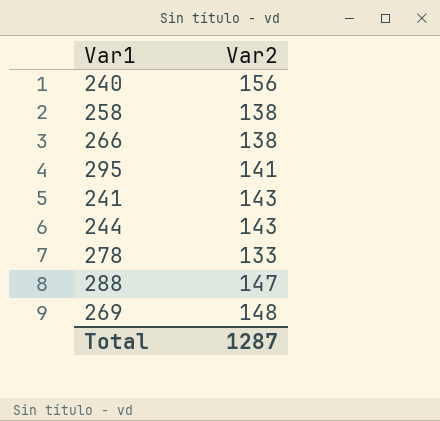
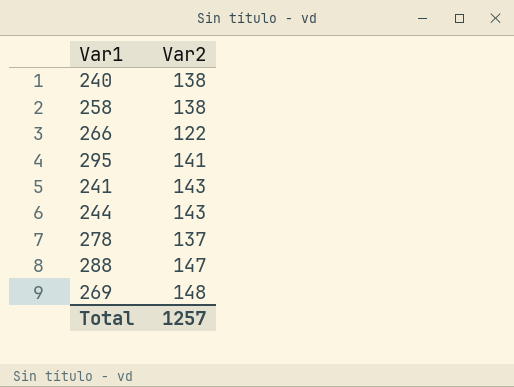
240 | Var2: 156 -> 138
266 | Var2: 138 -> 122
278 | Var2: 133 -> 137
Total | Var2: 1287 -> 1257

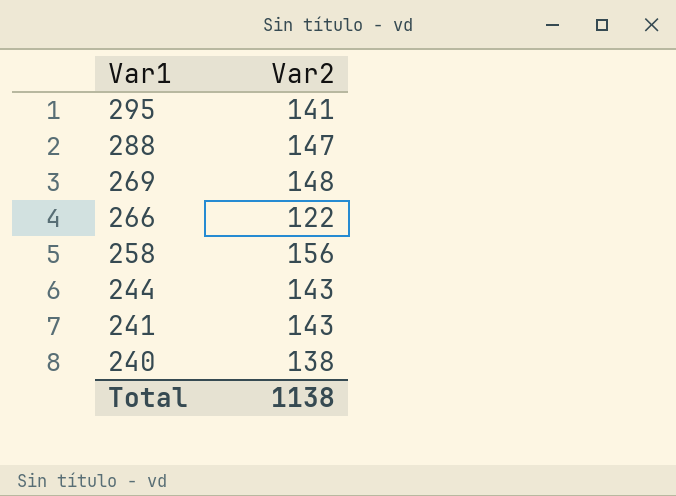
row order: none -> Var1 descending
row 278: 137 -> none
258 | Var2: 138 -> 156
Total | Var2: 1257 -> 1138

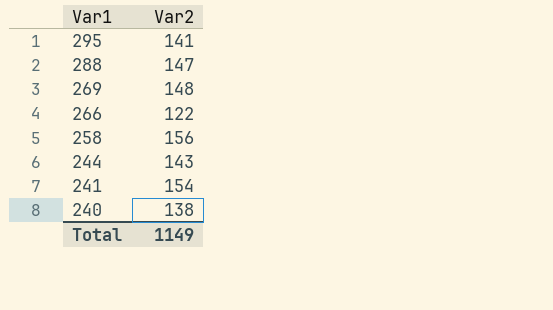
241 | Var2: 143 -> 154
Total | Var2: 1138 -> 1149

